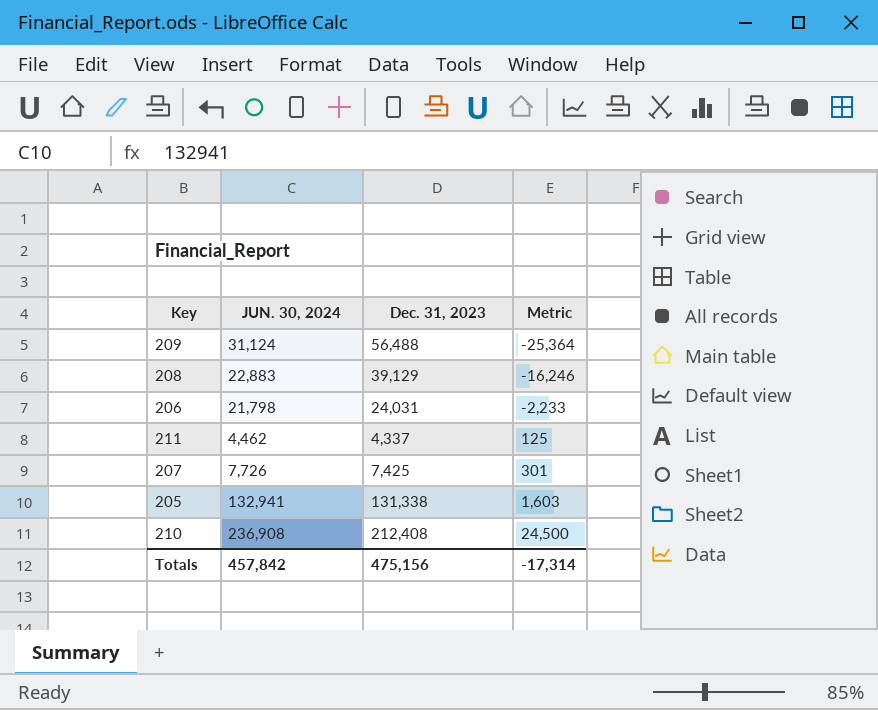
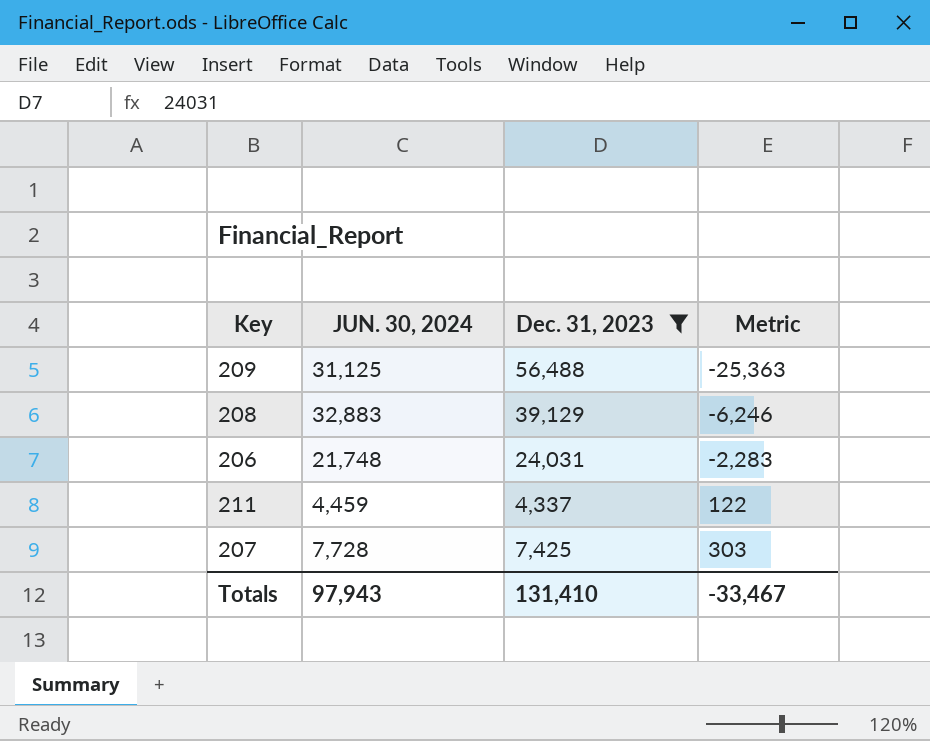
filter: none -> Dec. 31, 2023 <= 56,488
209 | JUN. 30, 2024: 31,124 -> 31,125
209 | Metric: -25,364 -> -25,363
208 | JUN. 30, 2024: 22,883 -> 32,883
208 | Metric: -16,246 -> -6,246
206 | JUN. 30, 2024: 21,798 -> 21,748
206 | Metric: -2,233 -> -2,283
211 | JUN. 30, 2024: 4,462 -> 4,459
211 | Metric: 125 -> 122
207 | JUN. 30, 2024: 7,726 -> 7,728
207 | Metric: 301 -> 303
Totals | JUN. 30, 2024: 457,842 -> 97,943
Totals | Dec. 31, 2023: 475,156 -> 131,410
Totals | Metric: -17,314 -> -33,467

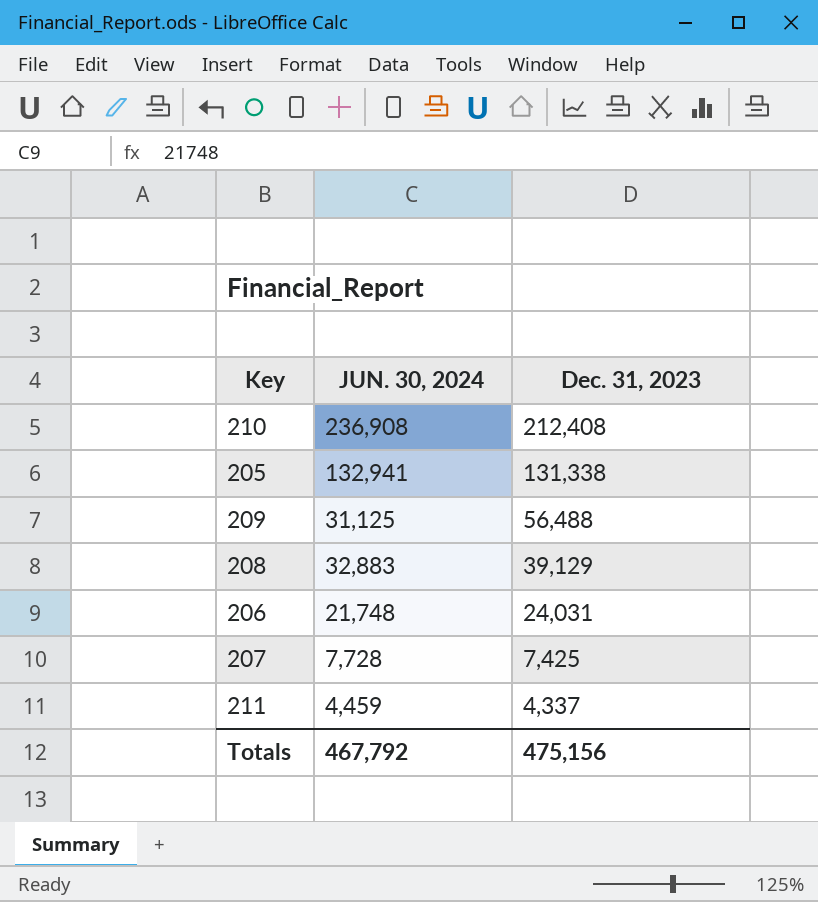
filter: Dec. 31, 2023 <= 56,488 -> none
row order: Metric ascending -> Dec. 31, 2023 descending
column Metric | formula: [JUN. 30, 2024] - [Dec. 31, 2023] -> none
Totals | JUN. 30, 2024: 97,943 -> 467,792
Totals | Dec. 31, 2023: 131,410 -> 475,156

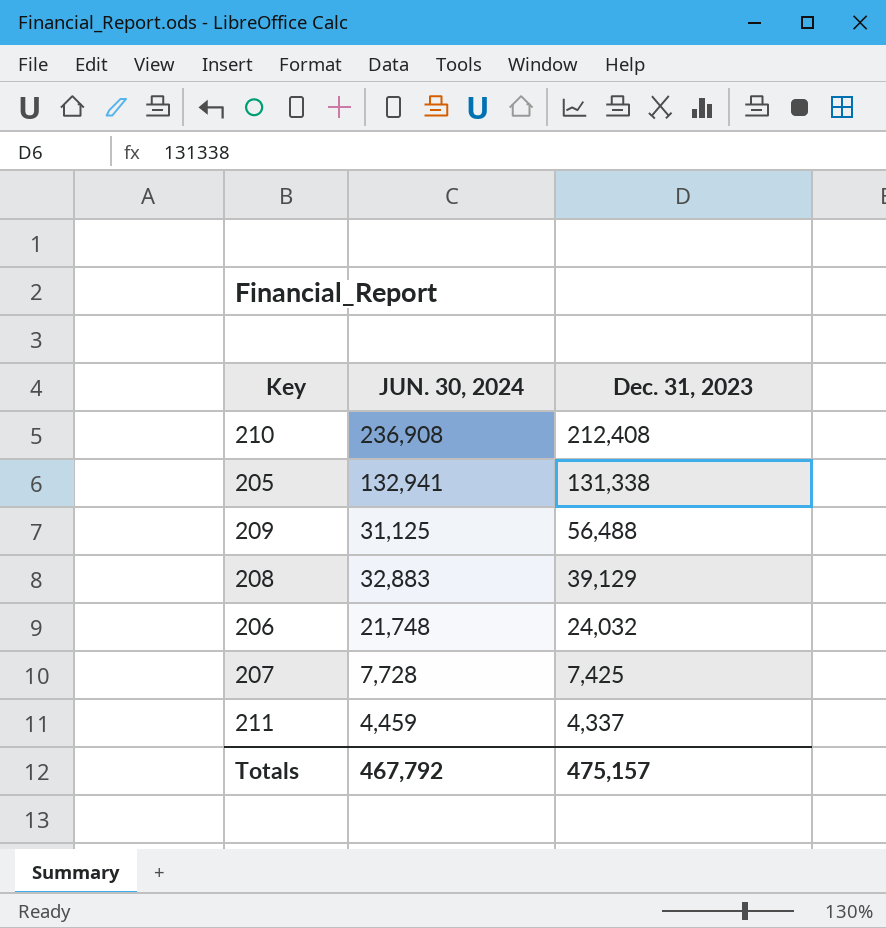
206 | Dec. 31, 2023: 24,031 -> 24,032
Totals | Dec. 31, 2023: 475,156 -> 475,157

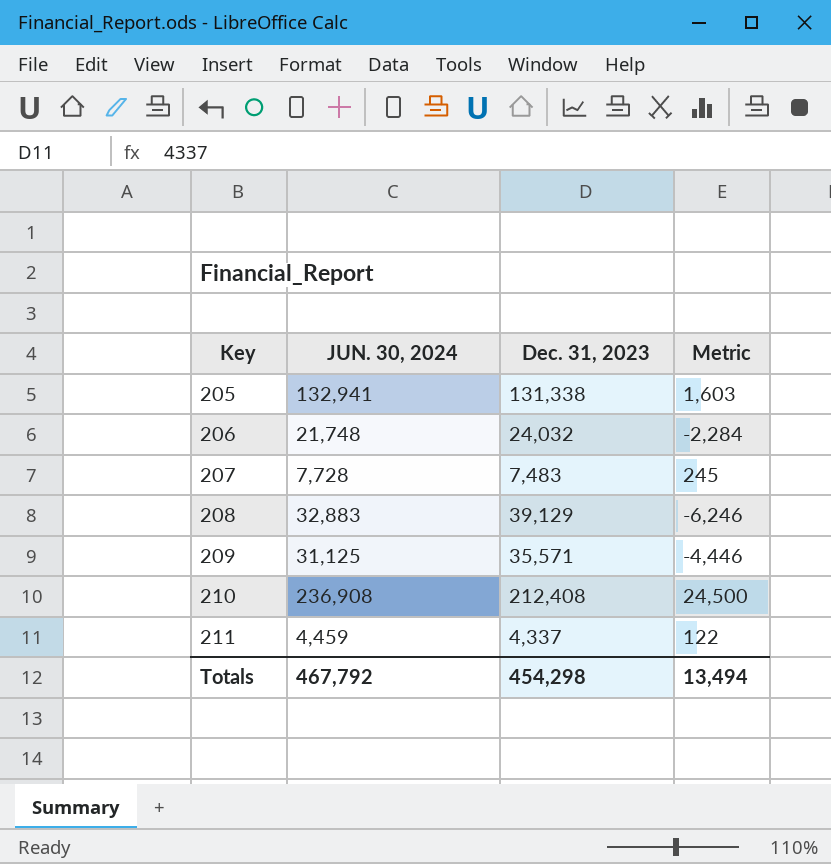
row order: Dec. 31, 2023 descending -> Key ascending
column Metric | formula: none -> [JUN. 30, 2024] - [Dec. 31, 2023]
207 | Dec. 31, 2023: 7,425 -> 7,483
209 | Dec. 31, 2023: 56,488 -> 35,571
Totals | Dec. 31, 2023: 475,157 -> 454,298

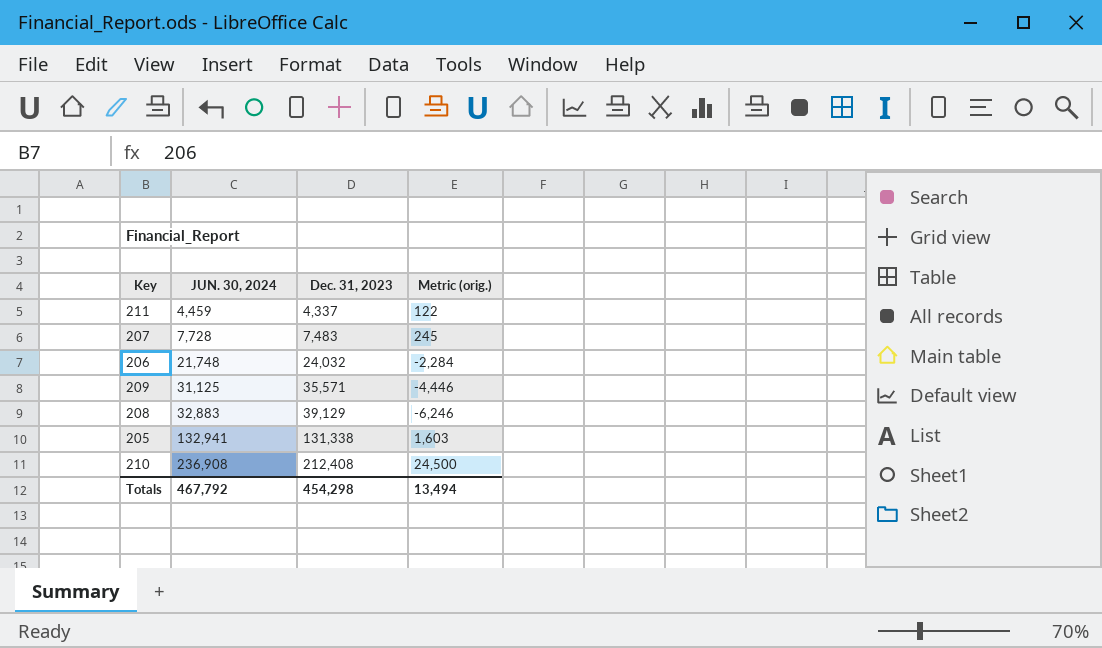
row order: Key ascending -> JUN. 30, 2024 ascending
column name: Metric -> Metric (orig.)

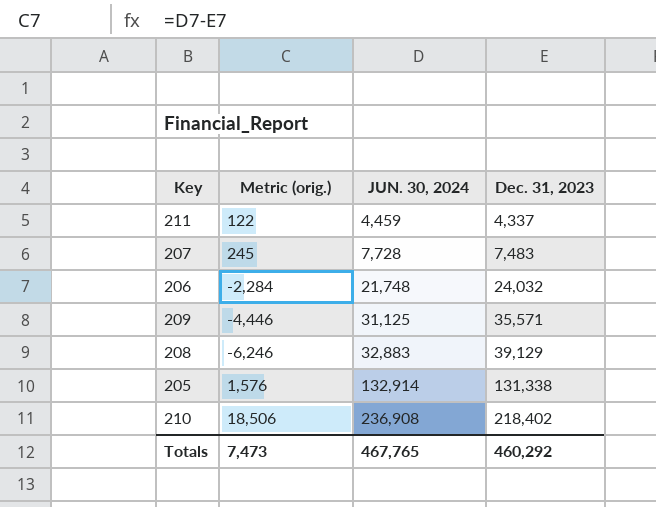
column Metric (orig.) | position: 4 -> 2
205 | Metric (orig.): 1,603 -> 1,576
205 | JUN. 30, 2024: 132,941 -> 132,914
210 | Metric (orig.): 24,500 -> 18,506
210 | Dec. 31, 2023: 212,408 -> 218,402
Totals | Metric (orig.): 13,494 -> 7,473
Totals | JUN. 30, 2024: 467,792 -> 467,765
Totals | Dec. 31, 2023: 454,298 -> 460,292

